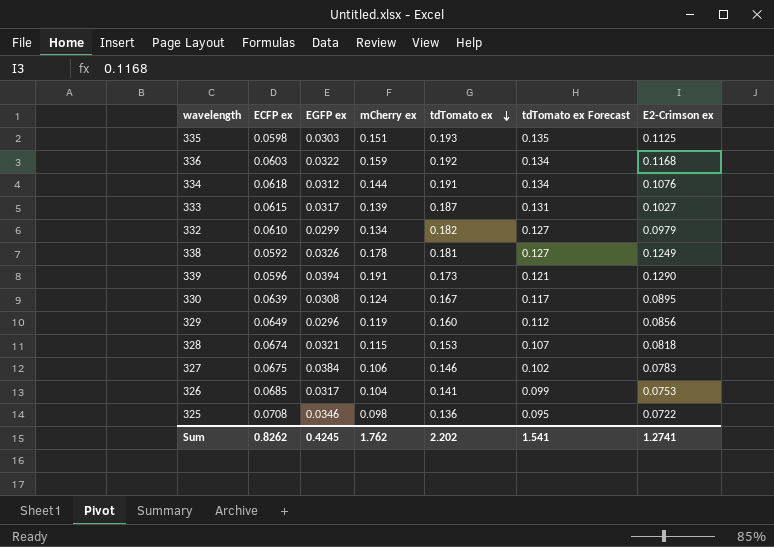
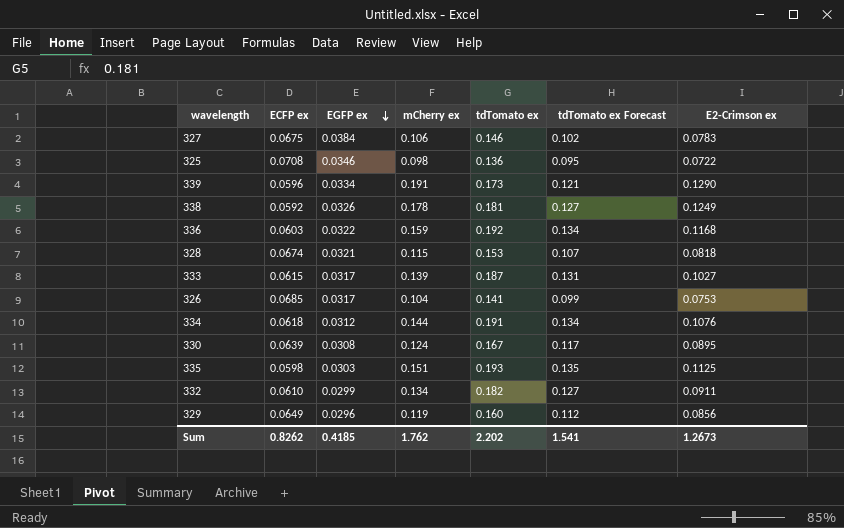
row order: tdTomato ex descending -> EGFP ex descending
339 | EGFP ex: 0.0394 -> 0.0334
332 | E2-Crimson ex: 0.0979 -> 0.0911
Sum | EGFP ex: 0.4245 -> 0.4185
Sum | E2-Crimson ex: 1.2741 -> 1.2673

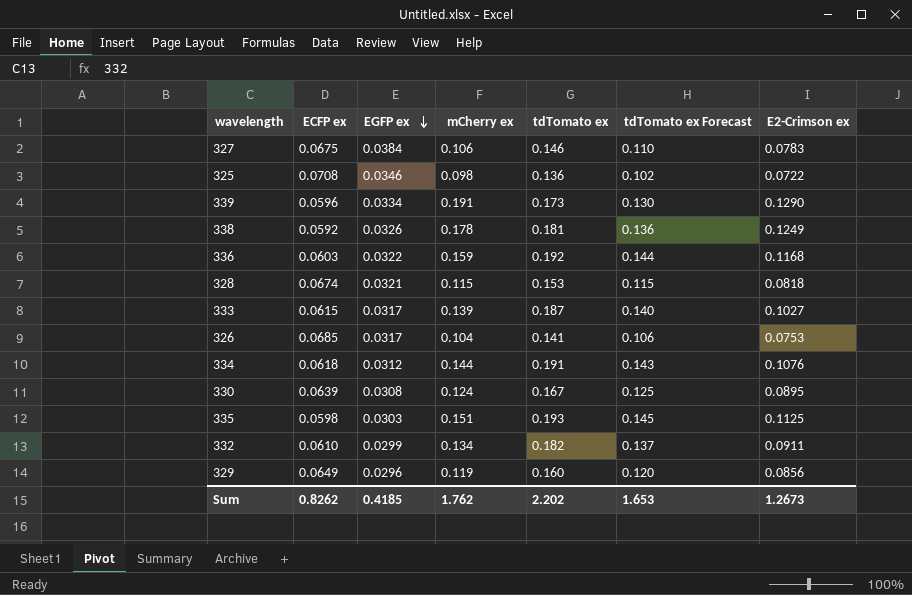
column tdTomato ex Forecast | formula: [tdTomato ex] * 0.7 -> [tdTomato ex] * 0.75
Sum | tdTomato ex Forecast: 1.541 -> 1.653

